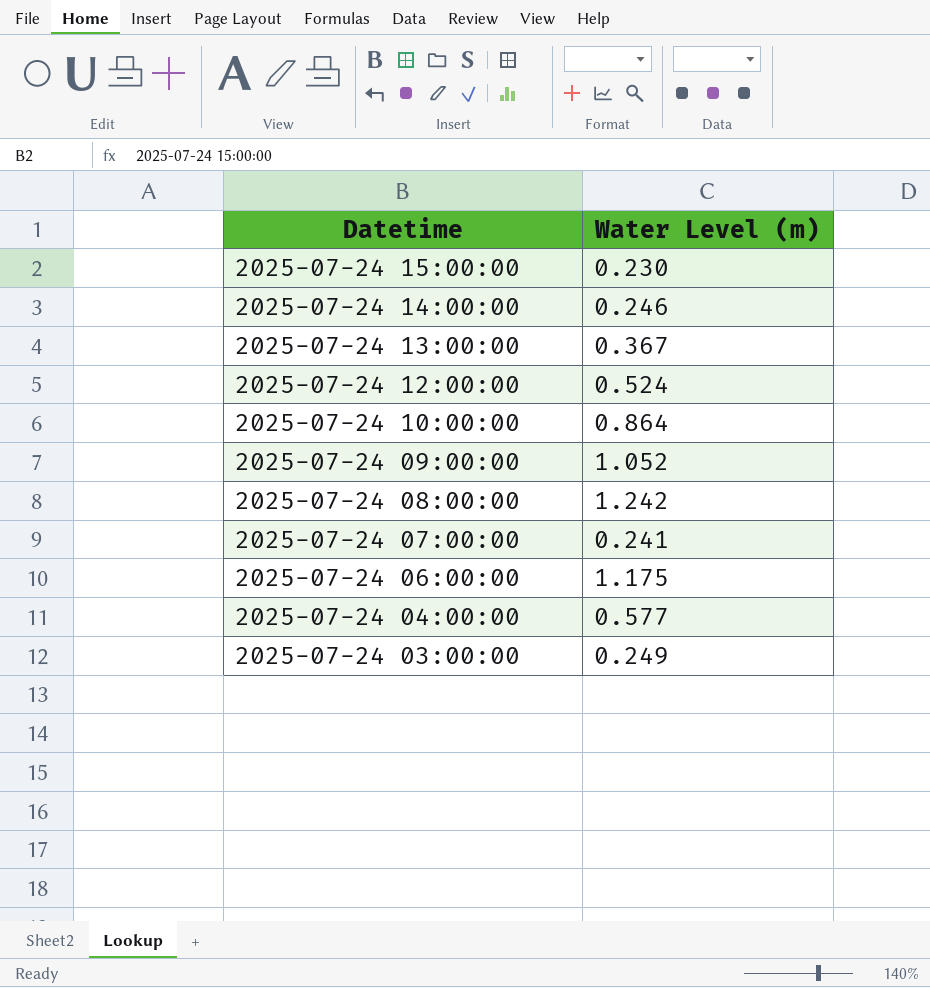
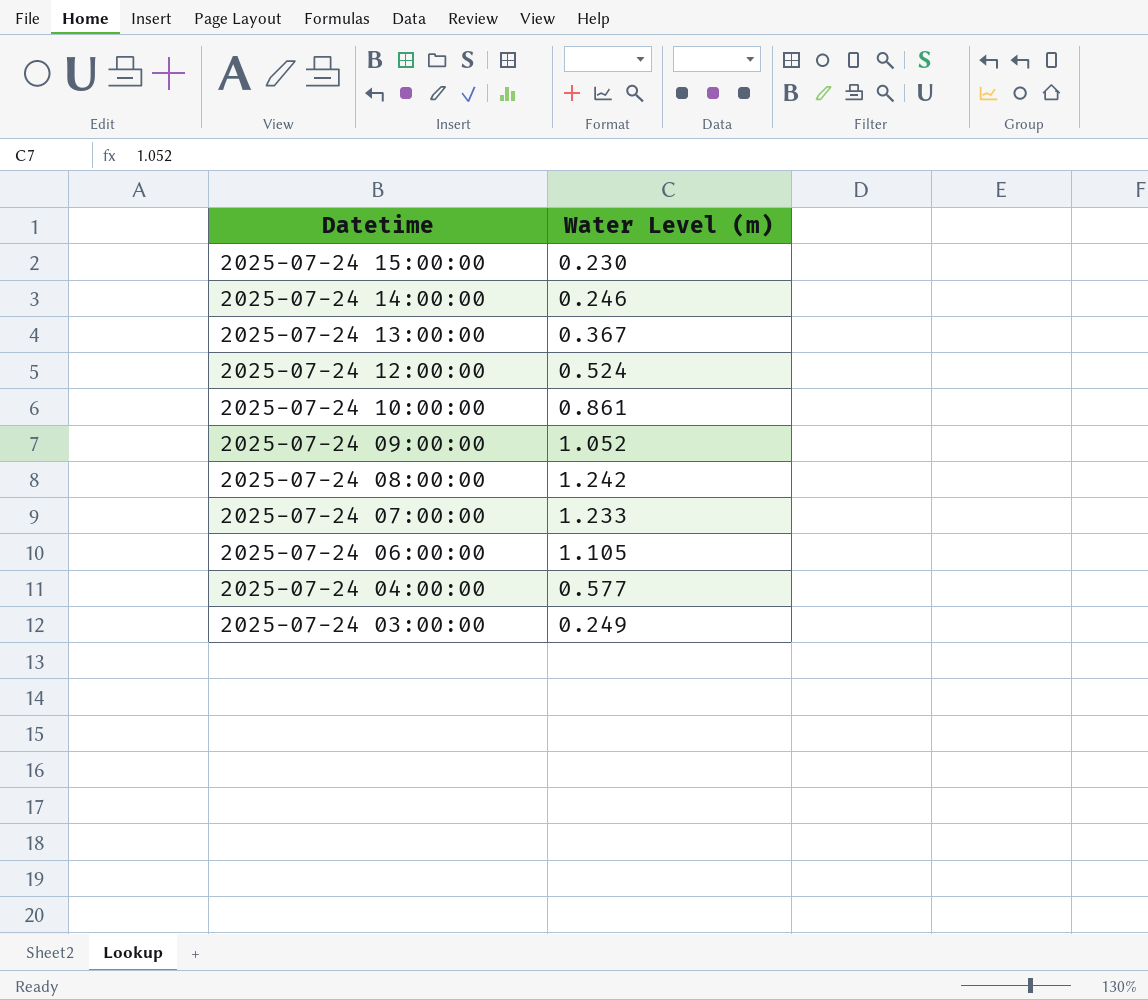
2025-07-24 10:00:00 | Water Level (m): 0.864 -> 0.861
2025-07-24 07:00:00 | Water Level (m): 0.241 -> 1.233
2025-07-24 06:00:00 | Water Level (m): 1.175 -> 1.105

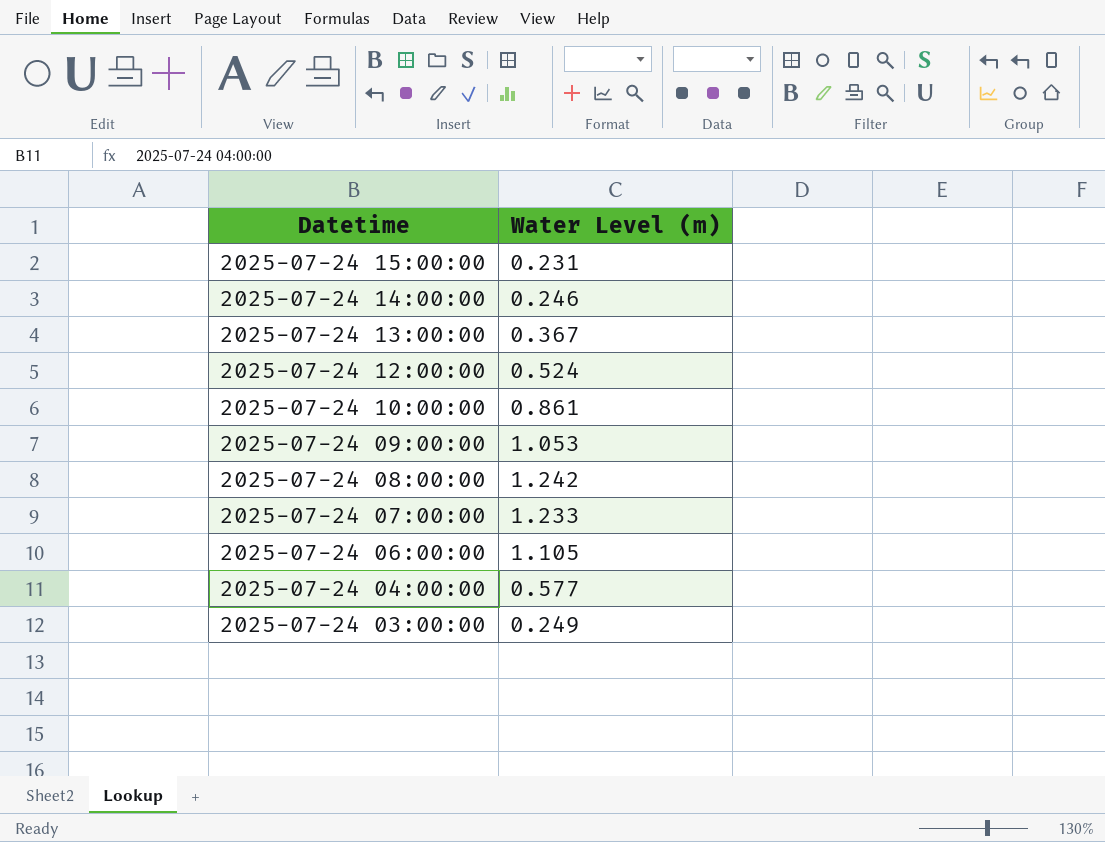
2025-07-24 15:00:00 | Water Level (m): 0.230 -> 0.231
2025-07-24 09:00:00 | Water Level (m): 1.052 -> 1.053

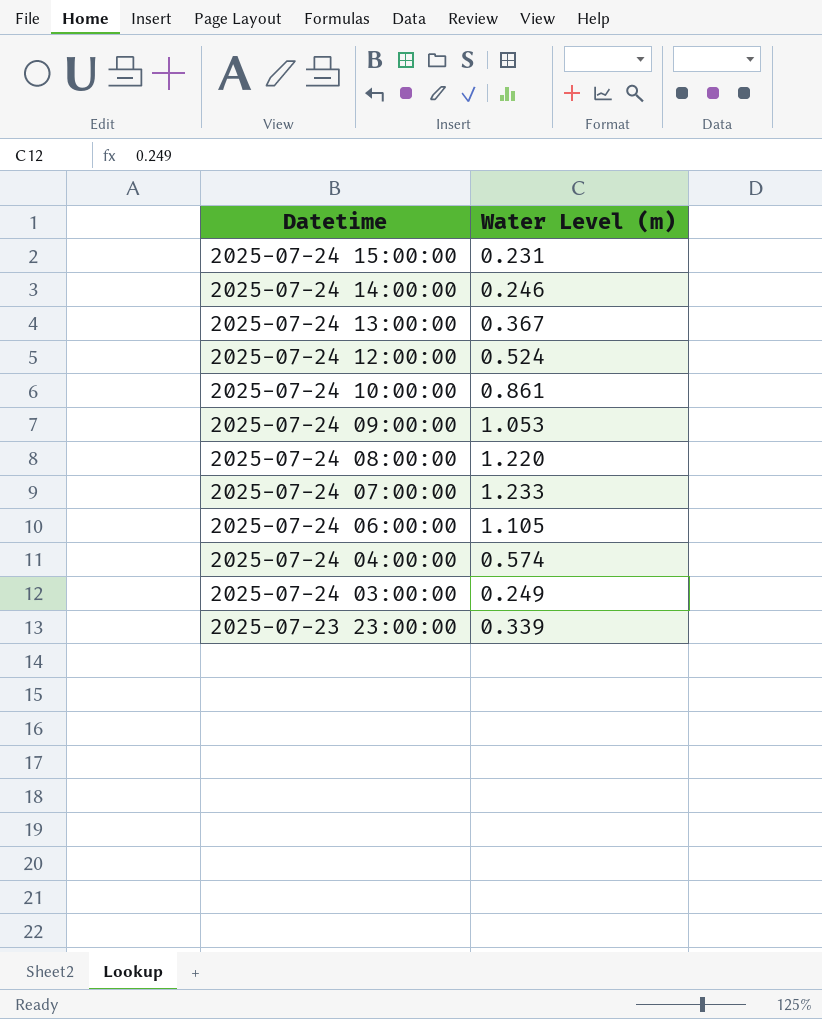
2025-07-24 08:00:00 | Water Level (m): 1.242 -> 1.220
2025-07-24 04:00:00 | Water Level (m): 0.577 -> 0.574
row 2025-07-23 23:00:00: none -> 0.339

